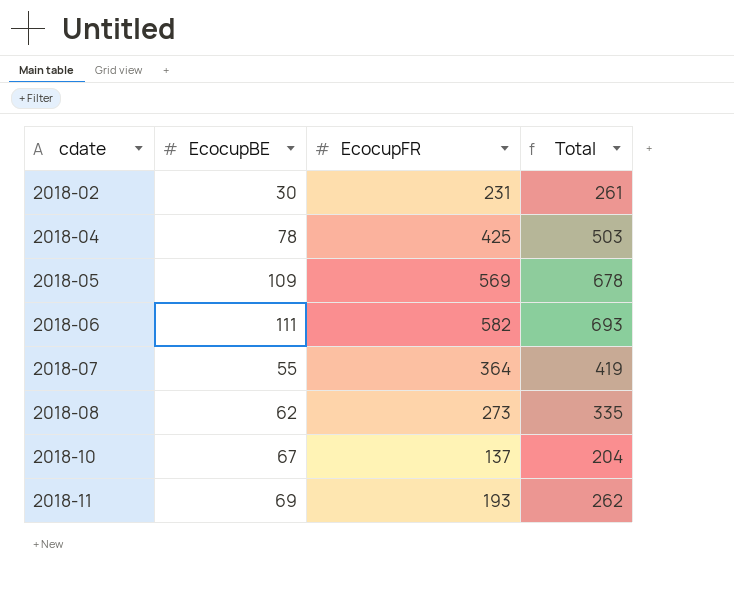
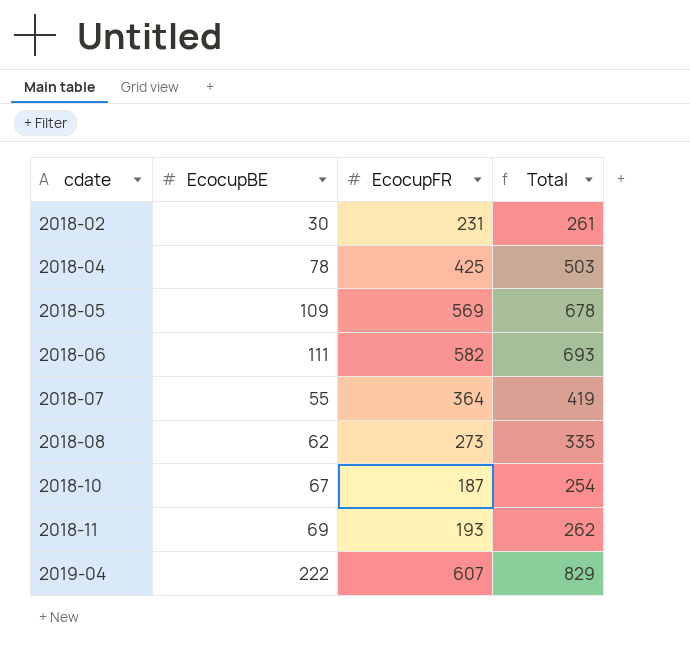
2018-10 | EcocupFR: 137 -> 187
2018-10 | Total: 204 -> 254
row 2019-04: none -> 222 | 607 | 829

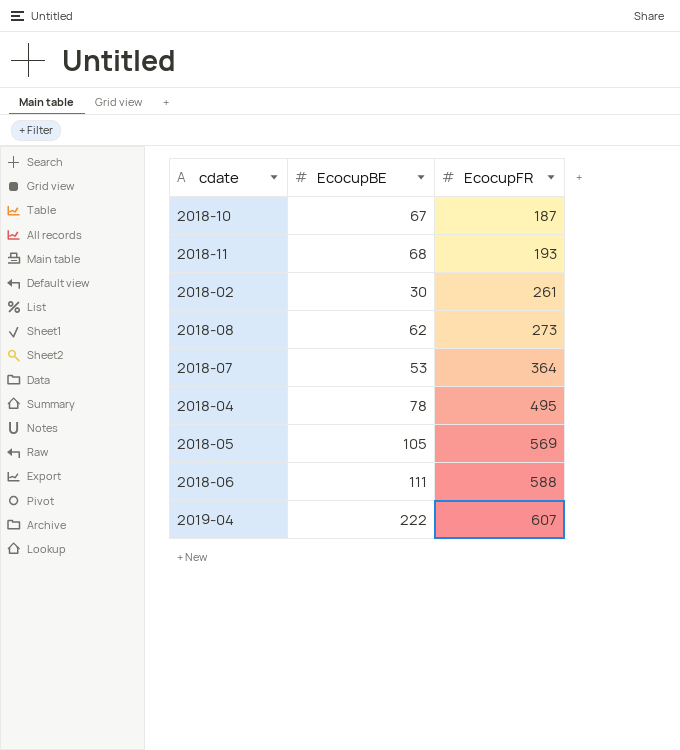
row order: cdate ascending -> EcocupFR ascending
column Total | formula: [EcocupBE] + [EcocupFR] -> none
2018-11 | EcocupBE: 69 -> 68
2018-02 | EcocupFR: 231 -> 261
2018-07 | EcocupBE: 55 -> 53
2018-04 | EcocupFR: 425 -> 495
2018-05 | EcocupBE: 109 -> 105
2018-06 | EcocupFR: 582 -> 588

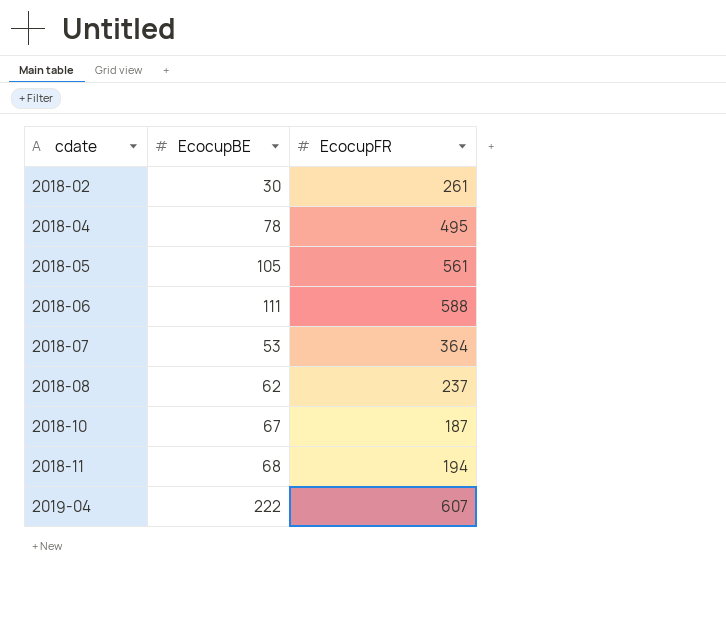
row order: EcocupFR ascending -> cdate ascending
2018-05 | EcocupFR: 569 -> 561
2018-08 | EcocupFR: 273 -> 237
2018-11 | EcocupFR: 193 -> 194

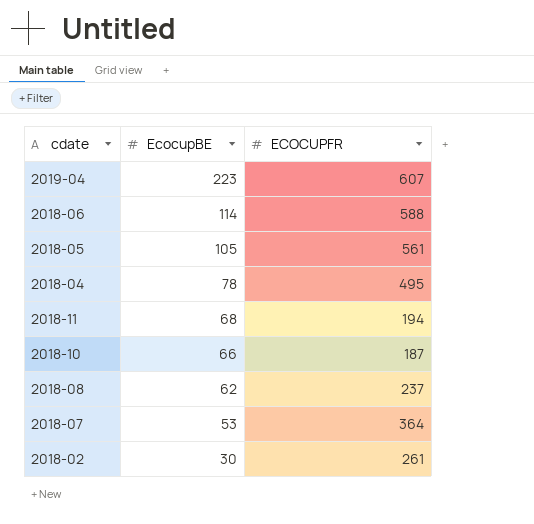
row order: cdate ascending -> EcocupBE descending
column name: EcocupFR -> ECOCUPFR
2019-04 | EcocupBE: 222 -> 223
2018-06 | EcocupBE: 111 -> 114
2018-10 | EcocupBE: 67 -> 66

